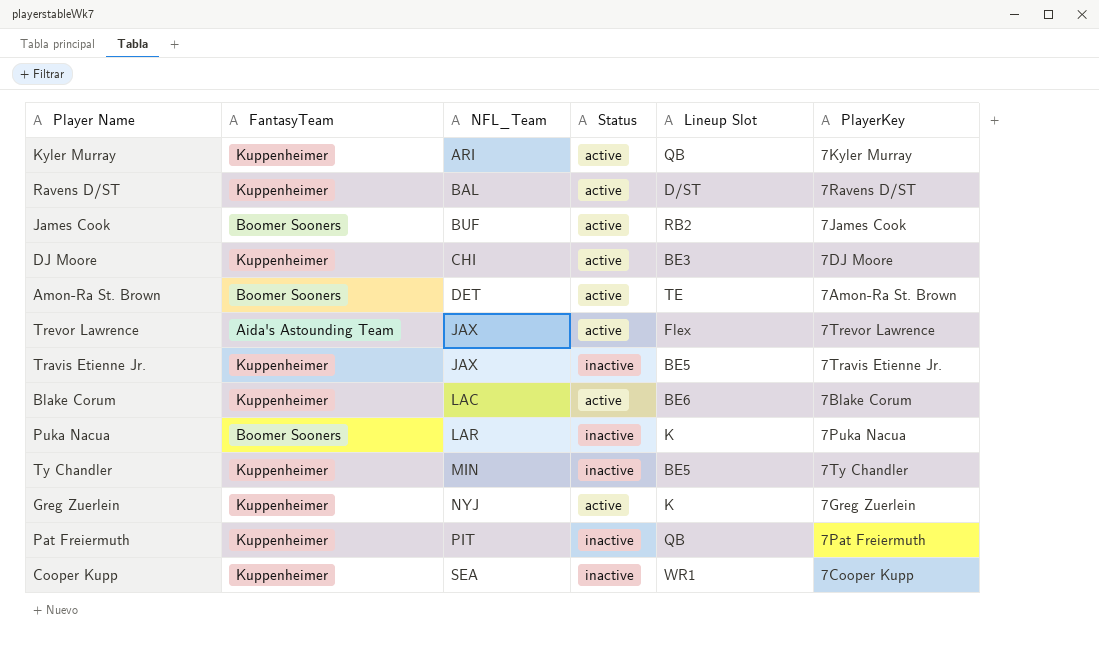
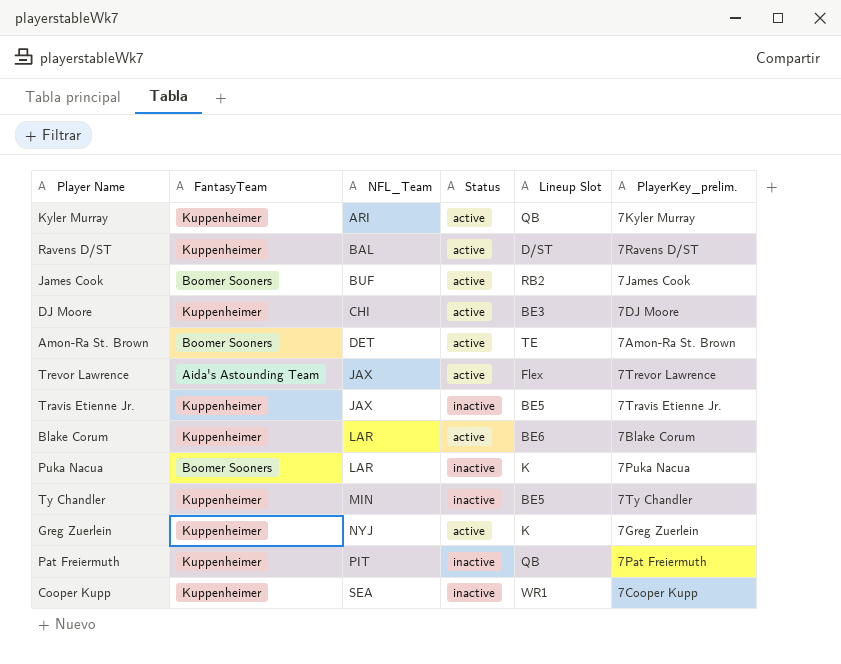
column name: PlayerKey -> PlayerKey_prelim.
Blake Corum | NFL_Team: LAC -> LAR

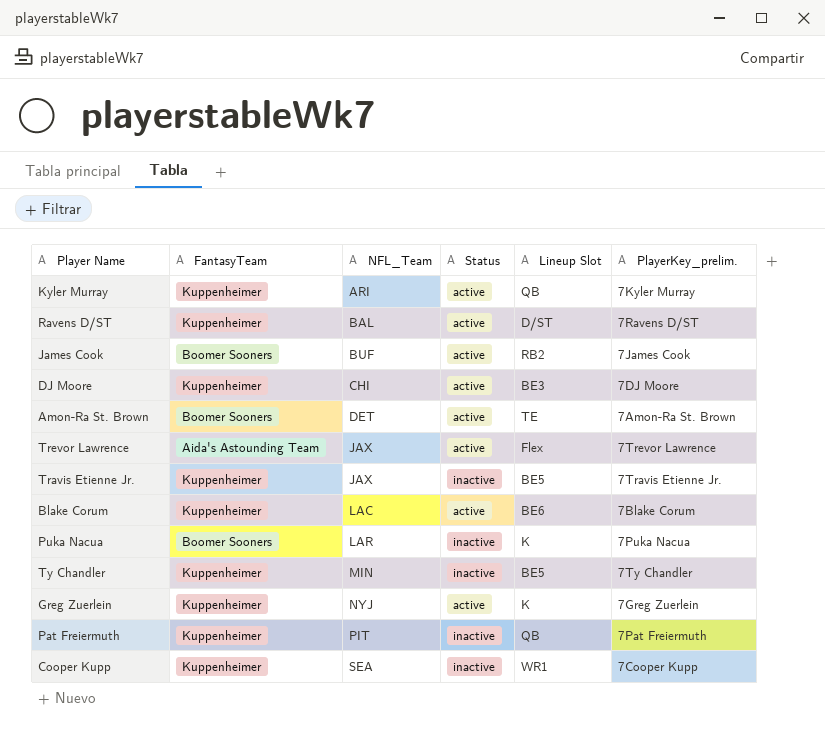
Blake Corum | NFL_Team: LAR -> LAC

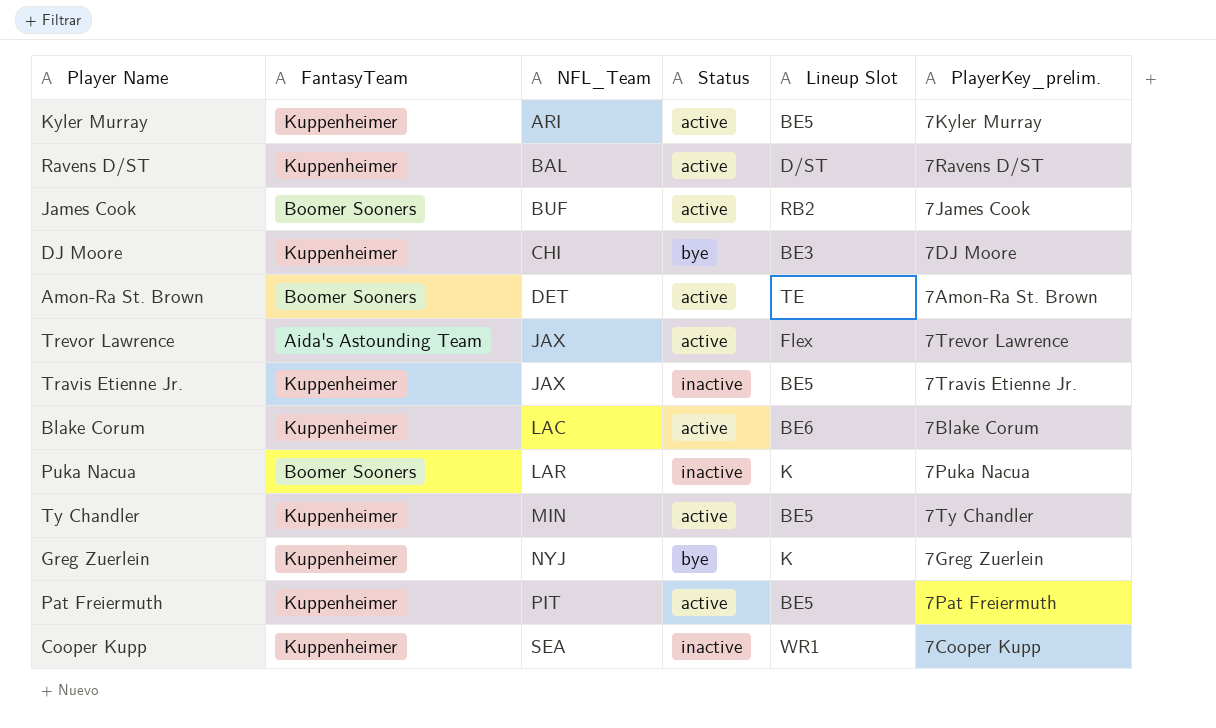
Kyler Murray | Lineup Slot: QB -> BE5
DJ Moore | Status: active -> bye
Ty Chandler | Status: inactive -> active
Greg Zuerlein | Status: active -> bye
Pat Freiermuth | Status: inactive -> active
Pat Freiermuth | Lineup Slot: QB -> BE5

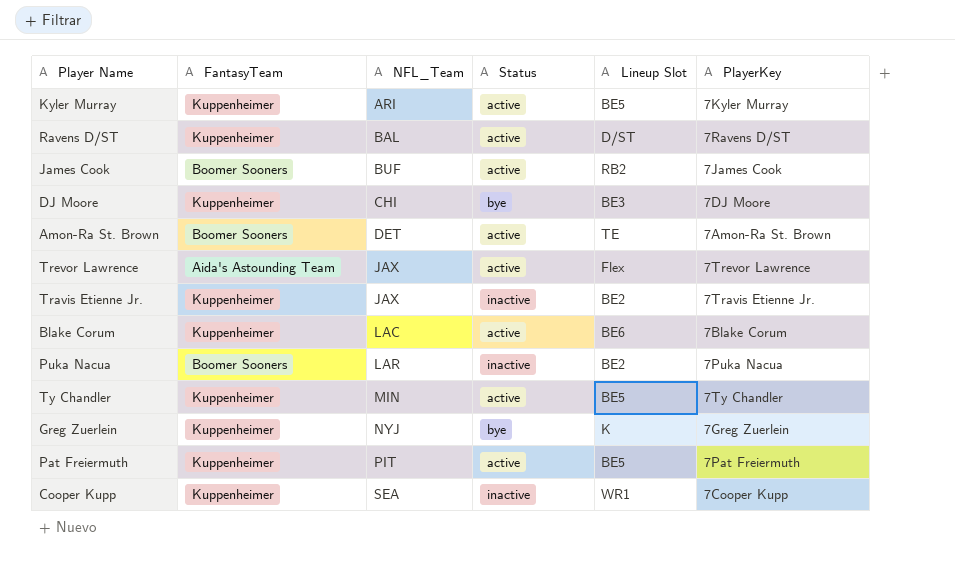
column name: PlayerKey_prelim. -> PlayerKey
Travis Etienne Jr. | Lineup Slot: BE5 -> BE2
Puka Nacua | Lineup Slot: K -> BE2

